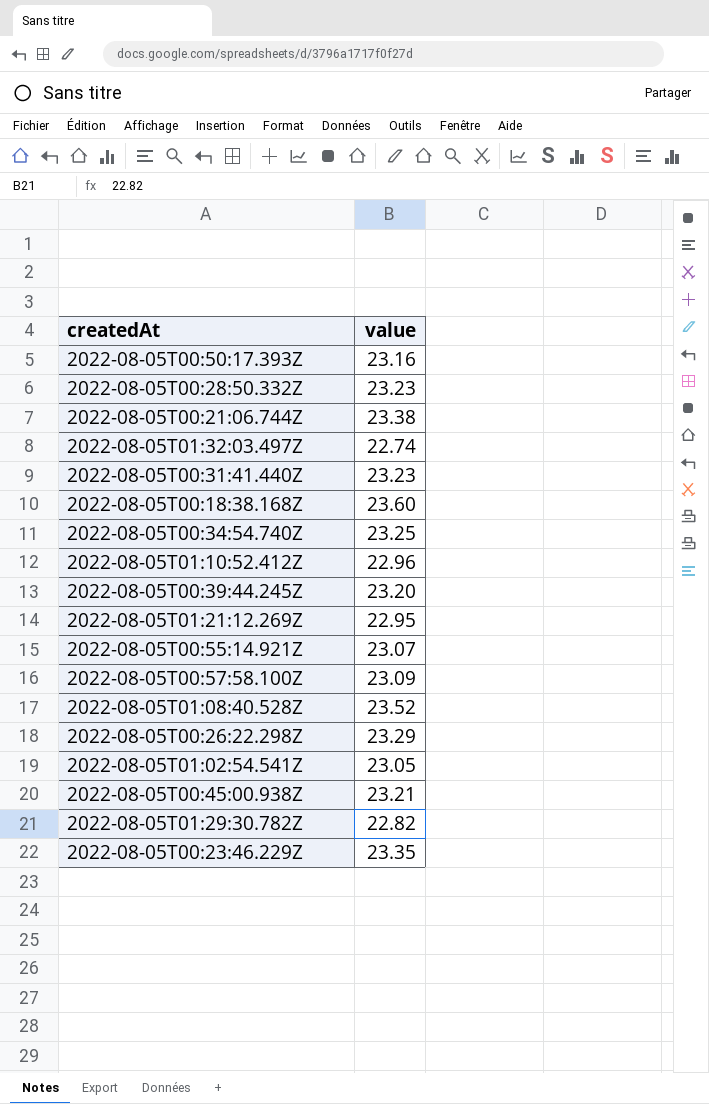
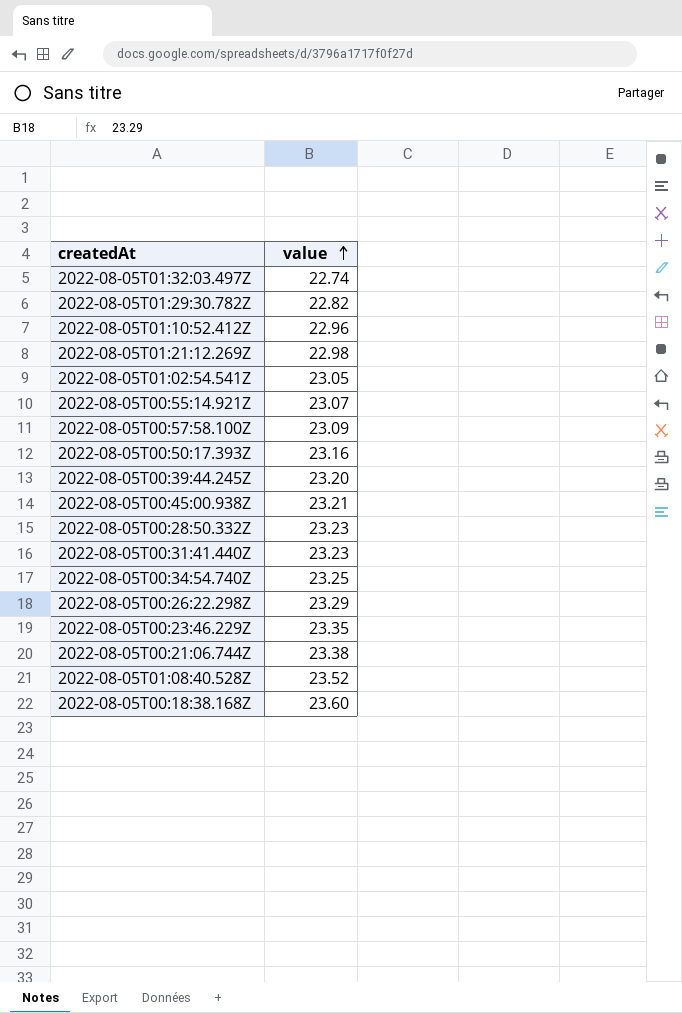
row order: none -> value ascending
2022-08-05T01:21:12.269Z | value: 22.95 -> 22.98

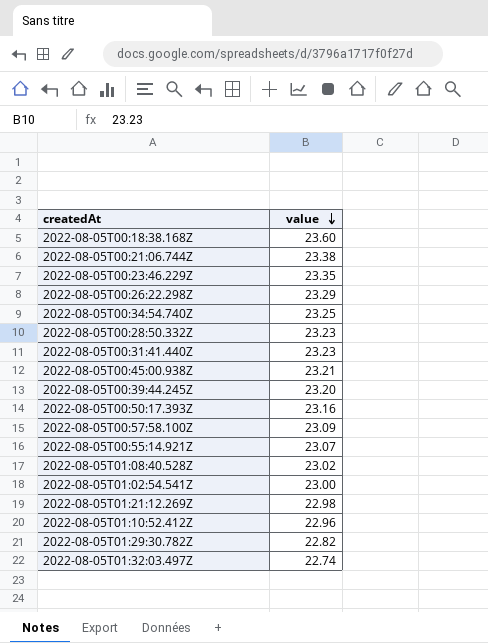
row order: value ascending -> value descending
2022-08-05T01:08:40.528Z | value: 23.52 -> 23.02
2022-08-05T01:02:54.541Z | value: 23.05 -> 23.00

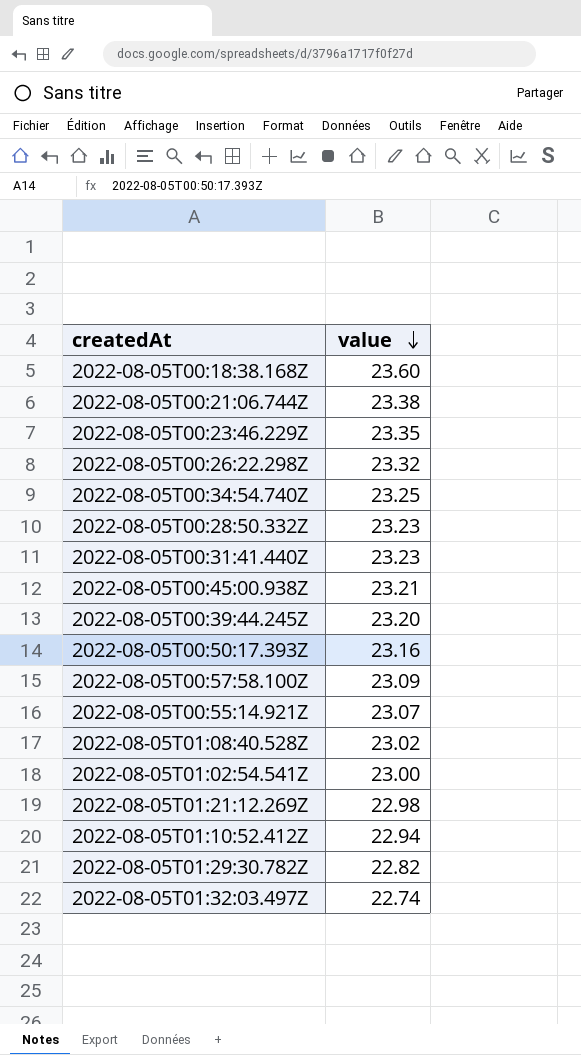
2022-08-05T00:26:22.298Z | value: 23.29 -> 23.32
2022-08-05T01:10:52.412Z | value: 22.96 -> 22.94

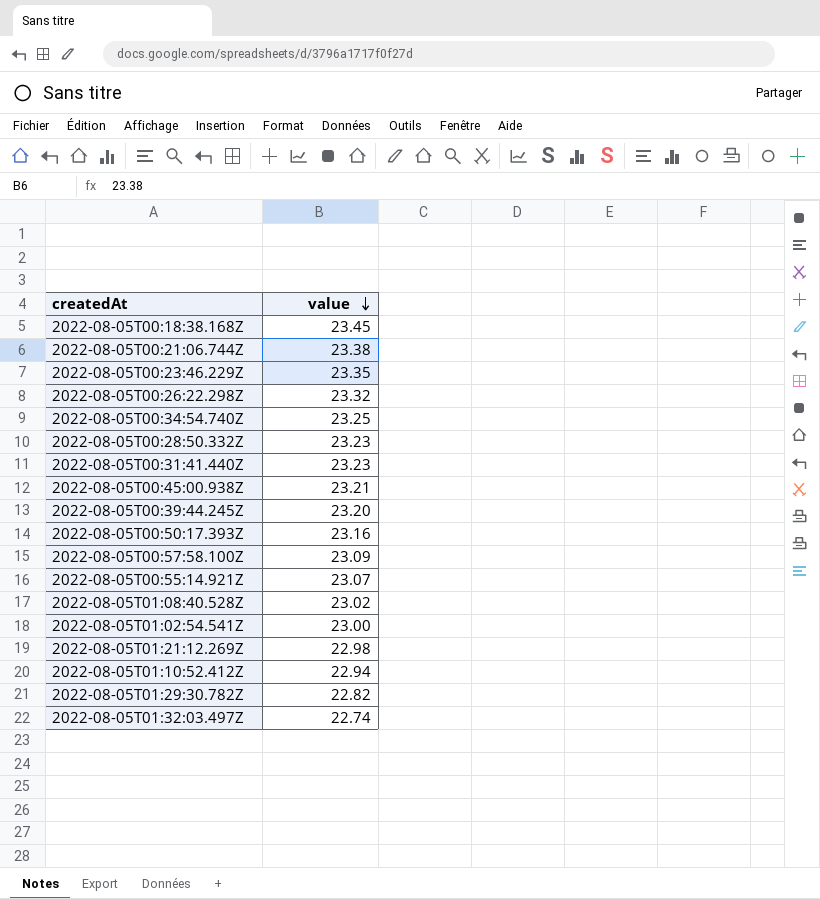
2022-08-05T00:18:38.168Z | value: 23.60 -> 23.45

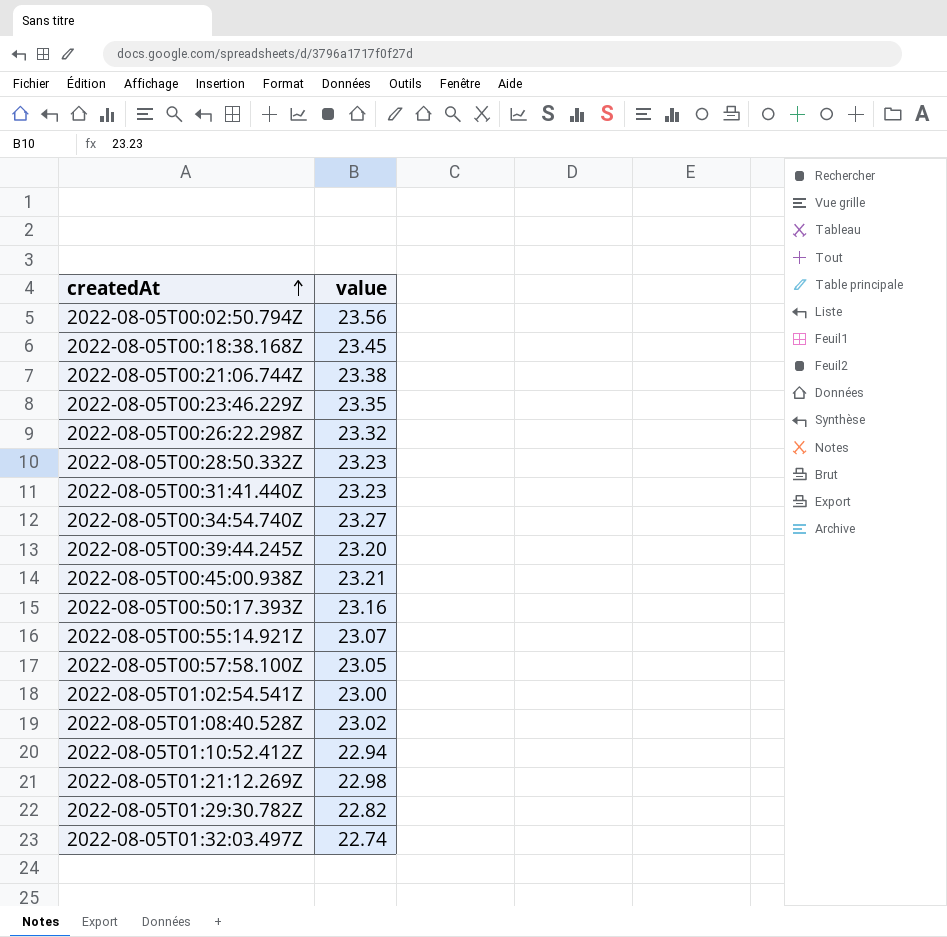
row order: value descending -> createdAt ascending
row 2022-08-05T00:02:50.794Z: none -> 23.56
2022-08-05T00:34:54.740Z | value: 23.25 -> 23.27
2022-08-05T00:57:58.100Z | value: 23.09 -> 23.05

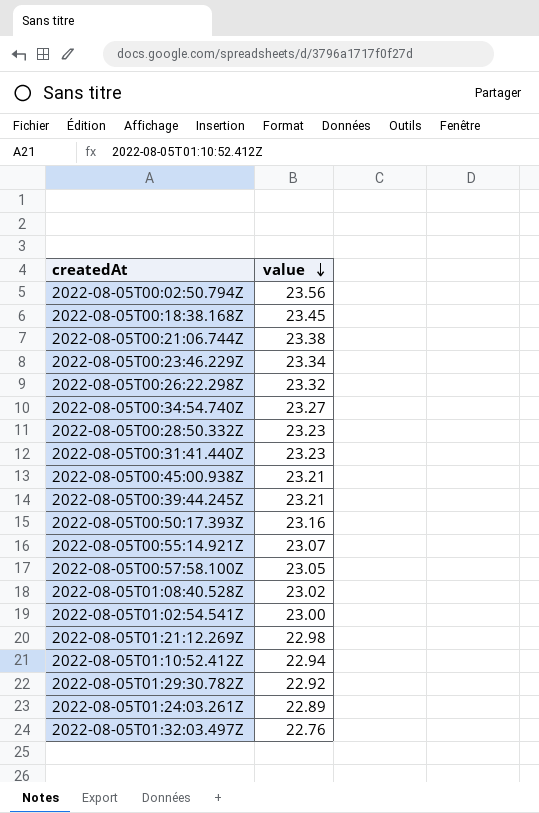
row order: createdAt ascending -> value descending
2022-08-05T00:23:46.229Z | value: 23.35 -> 23.34
2022-08-05T00:39:44.245Z | value: 23.20 -> 23.21
2022-08-05T01:29:30.782Z | value: 22.82 -> 22.92
row 2022-08-05T01:24:03.261Z: none -> 22.89
2022-08-05T01:32:03.497Z | value: 22.74 -> 22.76

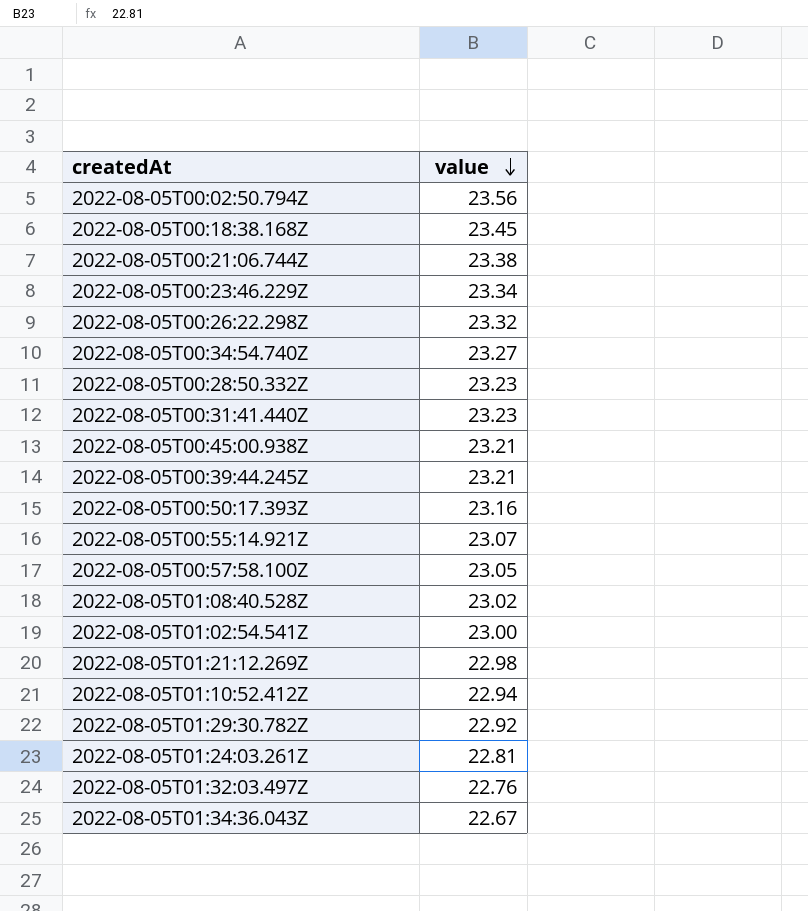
2022-08-05T01:24:03.261Z | value: 22.89 -> 22.81
row 2022-08-05T01:34:36.043Z: none -> 22.67

